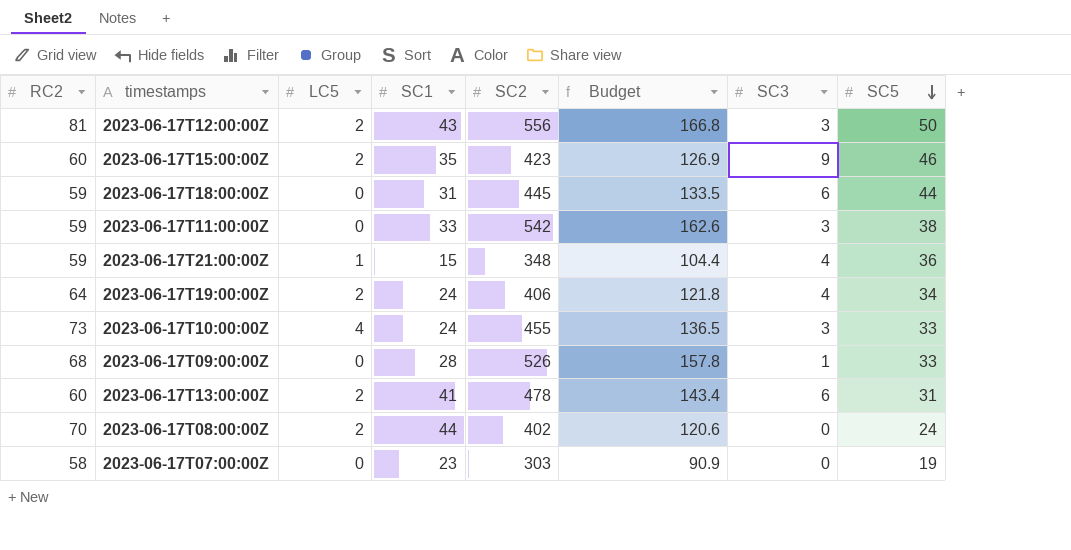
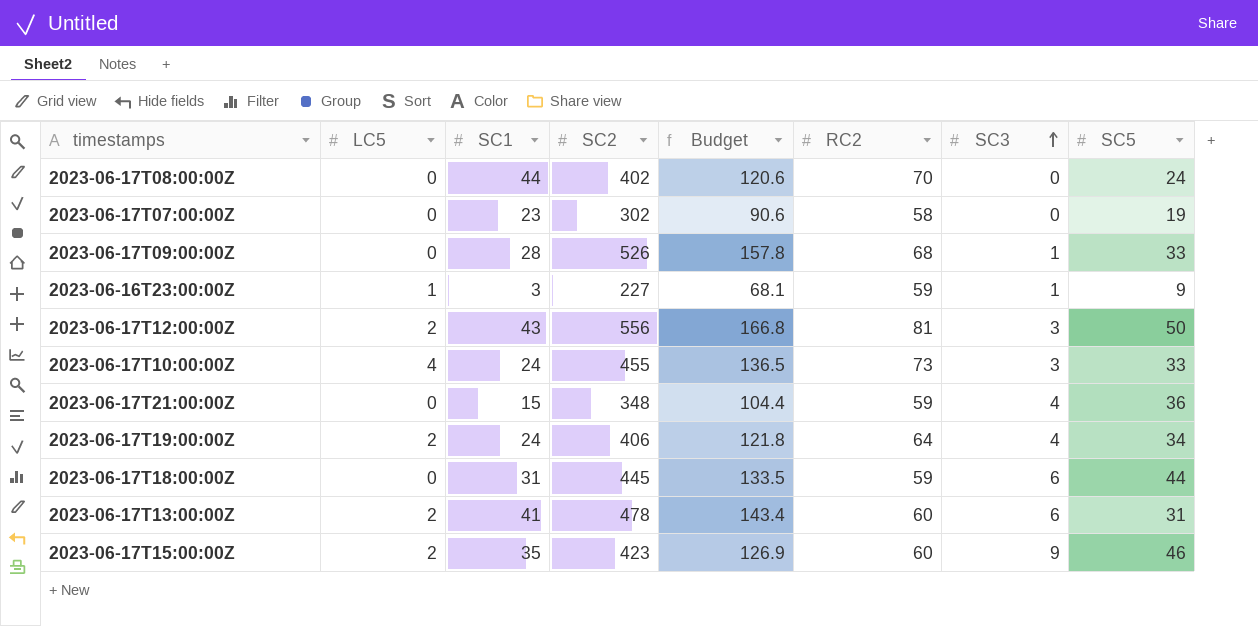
row order: SC5 descending -> SC3 ascending
column RC2 | position: 1 -> 6
row 2023-06-17T11:00:00Z: 59 | 0 | 33 | 542 | 162.6 | 3 | 38 -> none
2023-06-17T08:00:00Z | LC5: 2 -> 0
2023-06-17T07:00:00Z | SC2: 303 -> 302
2023-06-17T07:00:00Z | Budget: 90.9 -> 90.6
row 2023-06-16T23:00:00Z: none -> 1 | 3 | 227 | 68.1 | 59 | 1 | 9
2023-06-17T21:00:00Z | LC5: 1 -> 0

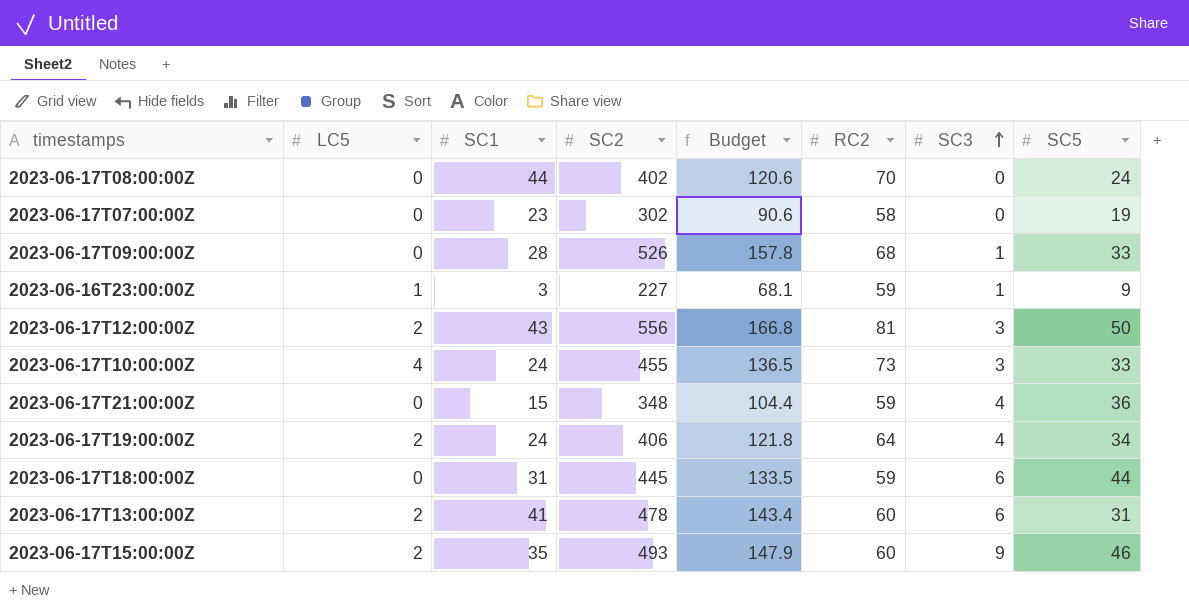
2023-06-17T15:00:00Z | SC2: 423 -> 493
2023-06-17T15:00:00Z | Budget: 126.9 -> 147.9

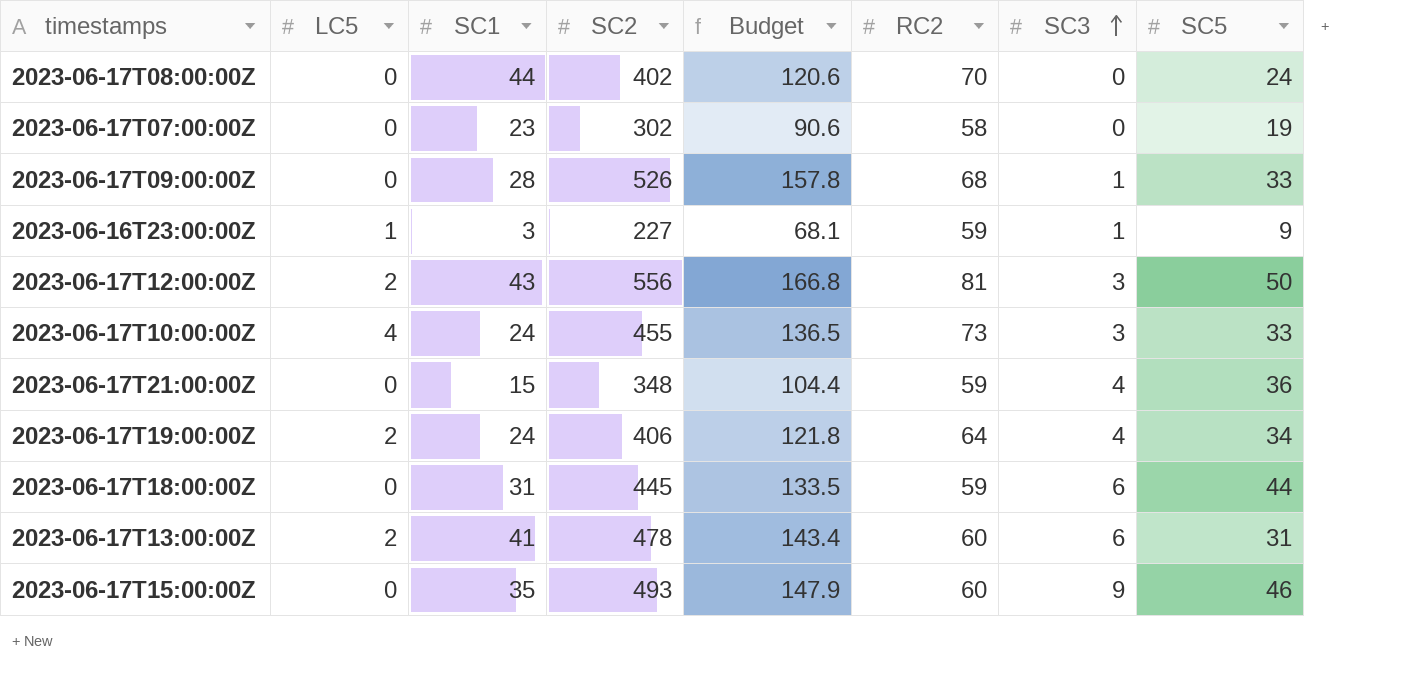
2023-06-17T15:00:00Z | LC5: 2 -> 0

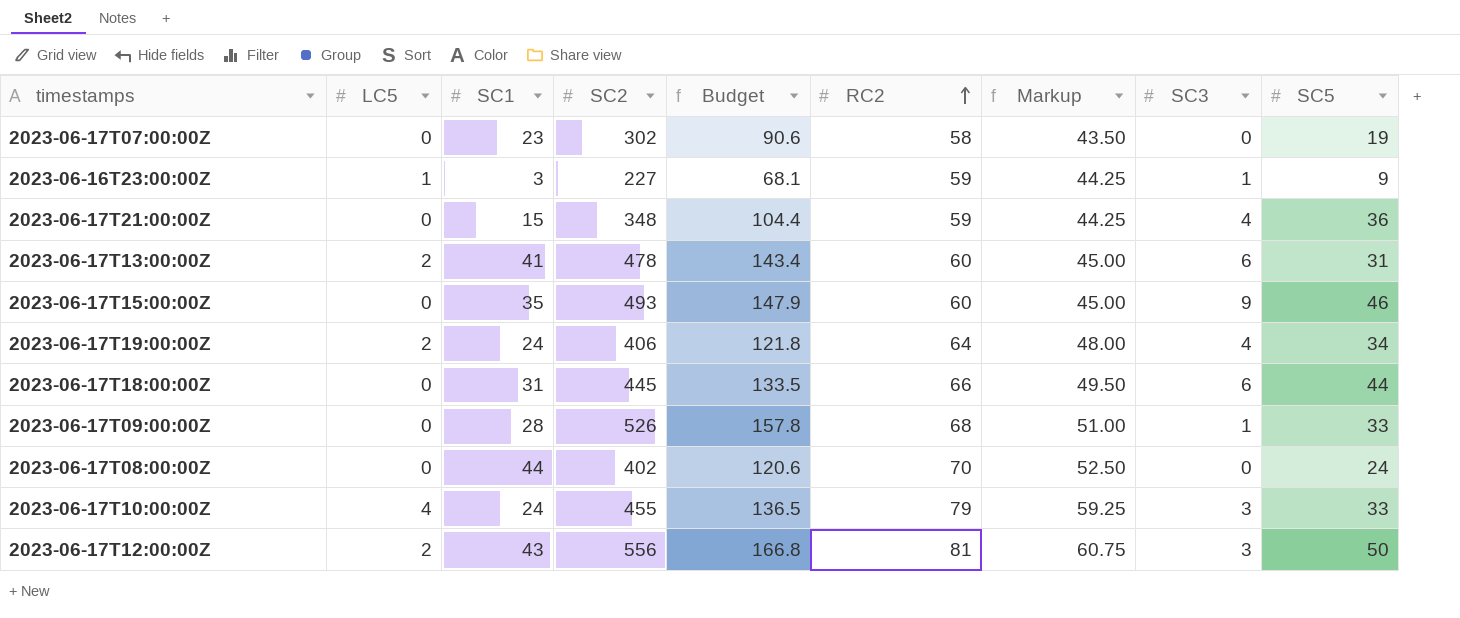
row order: SC3 ascending -> RC2 ascending
column Markup | formula: none -> [RC2] * 0.75
2023-06-17T18:00:00Z | RC2: 59 -> 66
2023-06-17T10:00:00Z | RC2: 73 -> 79

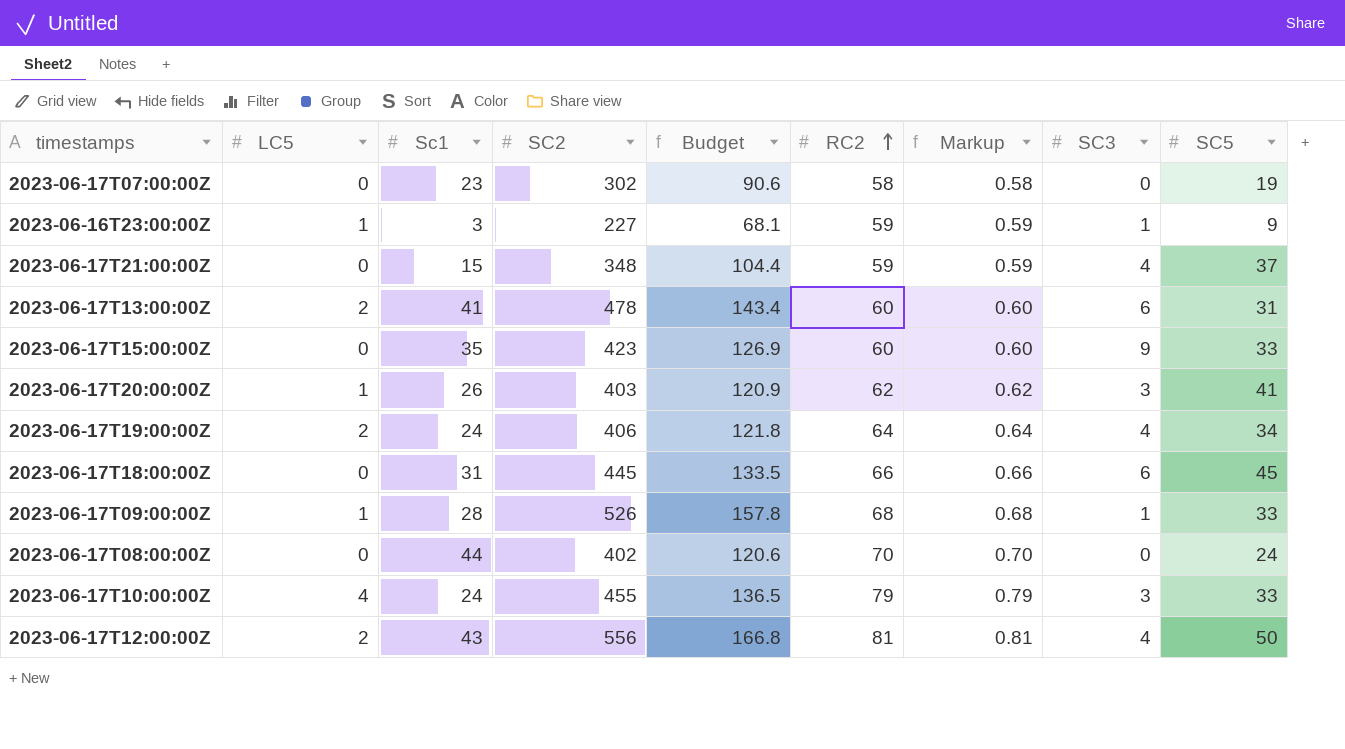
column name: SC1 -> Sc1
column Markup | formula: [RC2] * 0.75 -> [RC2] * 0.01
2023-06-17T21:00:00Z | SC5: 36 -> 37
2023-06-17T15:00:00Z | SC2: 493 -> 423
2023-06-17T15:00:00Z | Budget: 147.9 -> 126.9
2023-06-17T15:00:00Z | SC5: 46 -> 33
row 2023-06-17T20:00:00Z: none -> 1 | 26 | 403 | 120.9 | 62 | 0.62 | 3 | 41
2023-06-17T18:00:00Z | SC5: 44 -> 45
2023-06-17T09:00:00Z | LC5: 0 -> 1
2023-06-17T12:00:00Z | SC3: 3 -> 4

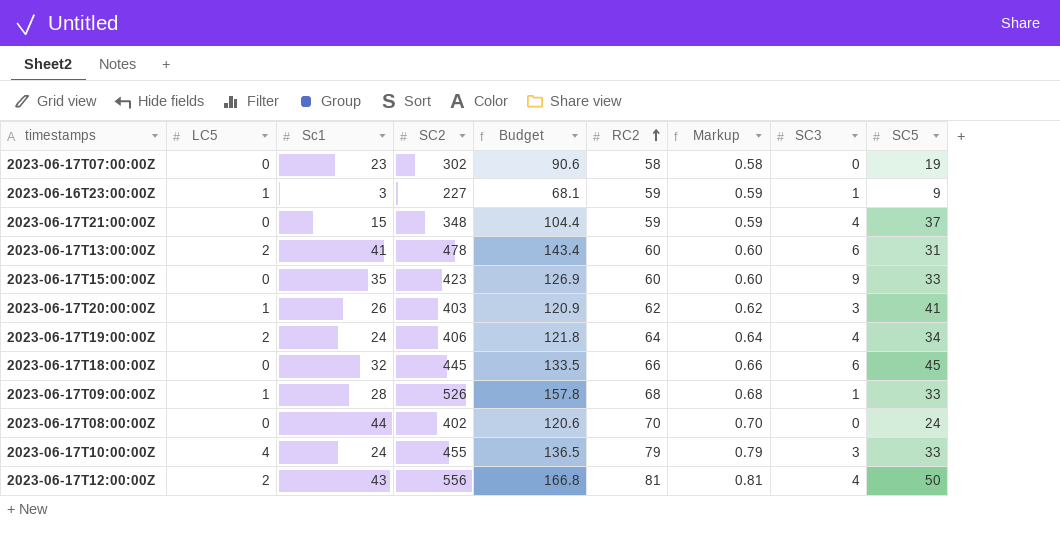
2023-06-17T18:00:00Z | Sc1: 31 -> 32

